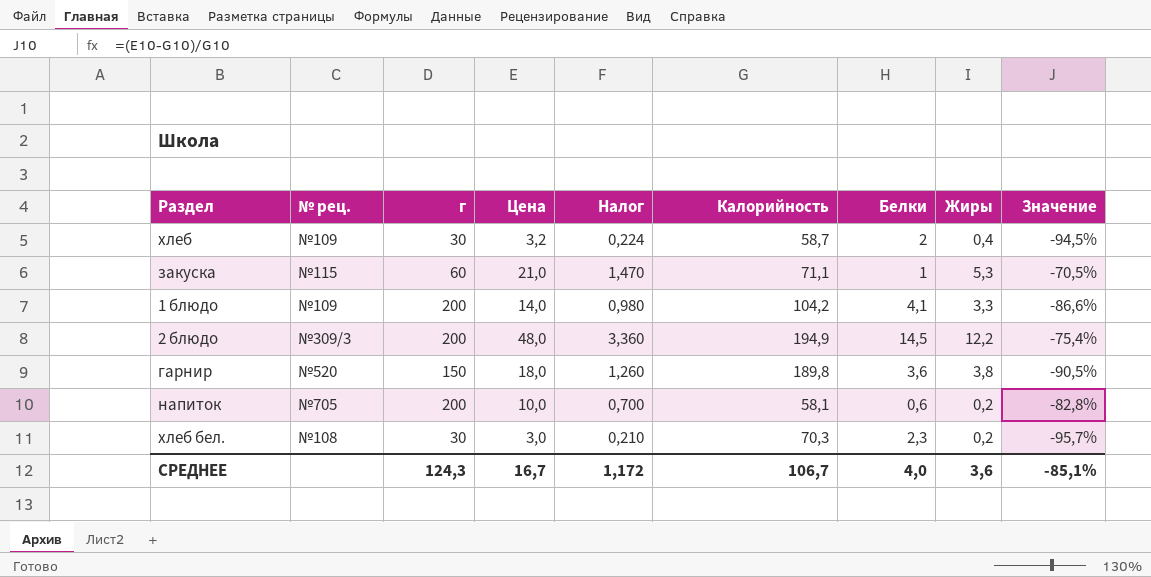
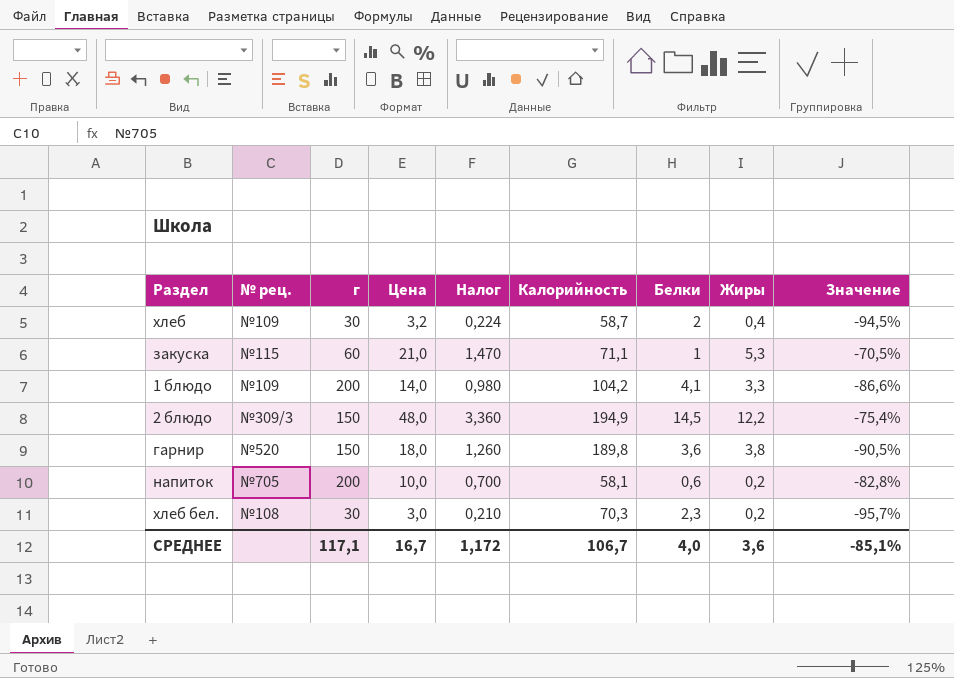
2 блюдо | г: 200 -> 150
СРЕДНЕЕ | г: 124,3 -> 117,1

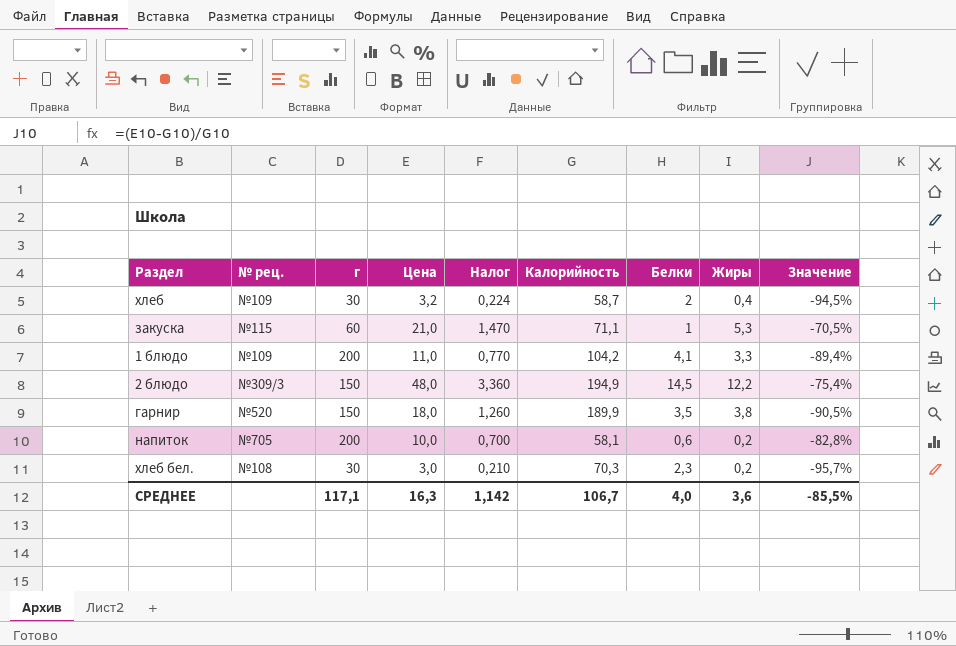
1 блюдо | Цена: 14,0 -> 11,0
1 блюдо | Налог: 0,980 -> 0,770
1 блюдо | Значение: -86,6% -> -89,4%
гарнир | Калорийность: 189,8 -> 189,9
гарнир | Белки: 3,6 -> 3,5
СРЕДНЕЕ | Цена: 16,7 -> 16,3
СРЕДНЕЕ | Налог: 1,172 -> 1,142
СРЕДНЕЕ | Значение: -85,1% -> -85,5%

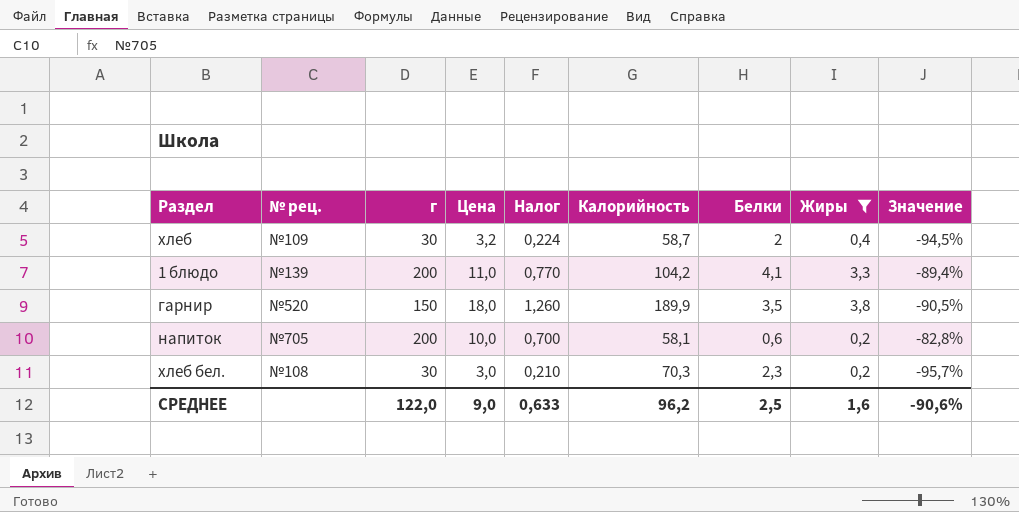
filter: none -> Жиры <= 3,8
1 блюдо | № рец.: №109 -> №139
СРЕДНЕЕ | г: 117,1 -> 122,0
СРЕДНЕЕ | Цена: 16,3 -> 9,0
СРЕДНЕЕ | Налог: 1,142 -> 0,633
СРЕДНЕЕ | Калорийность: 106,7 -> 96,2
СРЕДНЕЕ | Белки: 4,0 -> 2,5
СРЕДНЕЕ | Жиры: 3,6 -> 1,6
СРЕДНЕЕ | Значение: -85,5% -> -90,6%

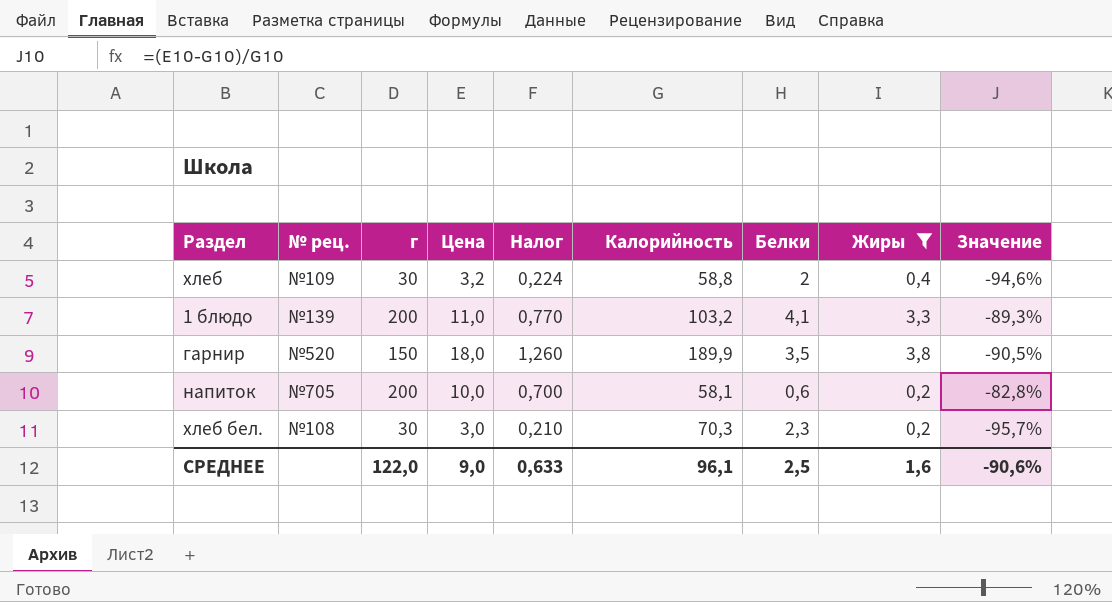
хлеб | Калорийность: 58,7 -> 58,8
хлеб | Значение: -94,5% -> -94,6%
1 блюдо | Калорийность: 104,2 -> 103,2
1 блюдо | Значение: -89,4% -> -89,3%
СРЕДНЕЕ | Калорийность: 96,2 -> 96,1

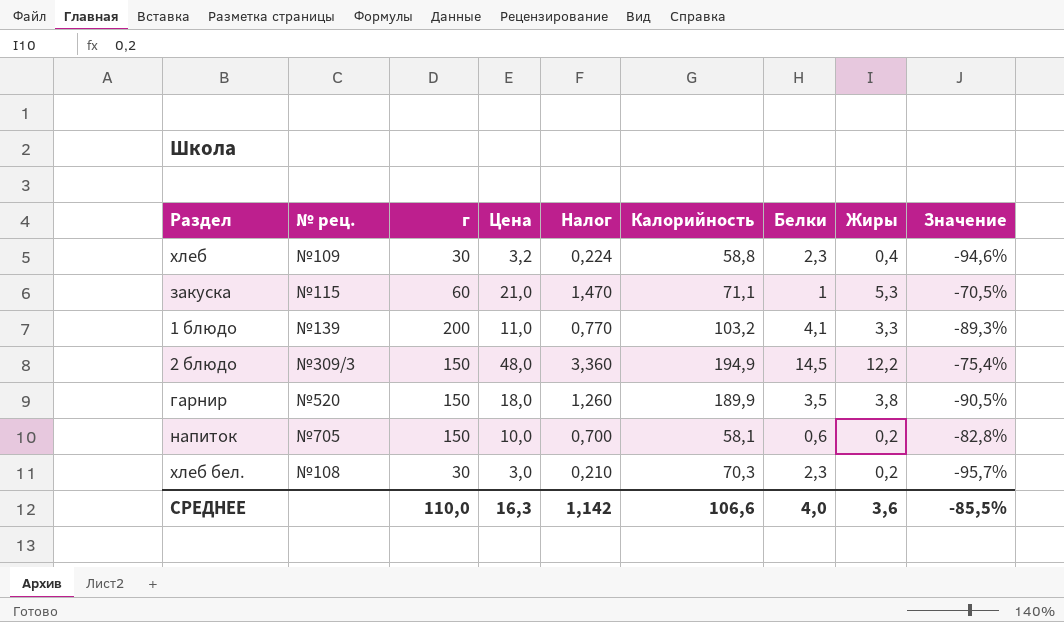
filter: Жиры <= 3,8 -> none
хлеб | Белки: 2 -> 2,3
напиток | г: 200 -> 150
СРЕДНЕЕ | г: 122,0 -> 110,0
СРЕДНЕЕ | Цена: 9,0 -> 16,3
СРЕДНЕЕ | Налог: 0,633 -> 1,142
СРЕДНЕЕ | Калорийность: 96,1 -> 106,6
СРЕДНЕЕ | Белки: 2,5 -> 4,0
СРЕДНЕЕ | Жиры: 1,6 -> 3,6
СРЕДНЕЕ | Значение: -90,6% -> -85,5%

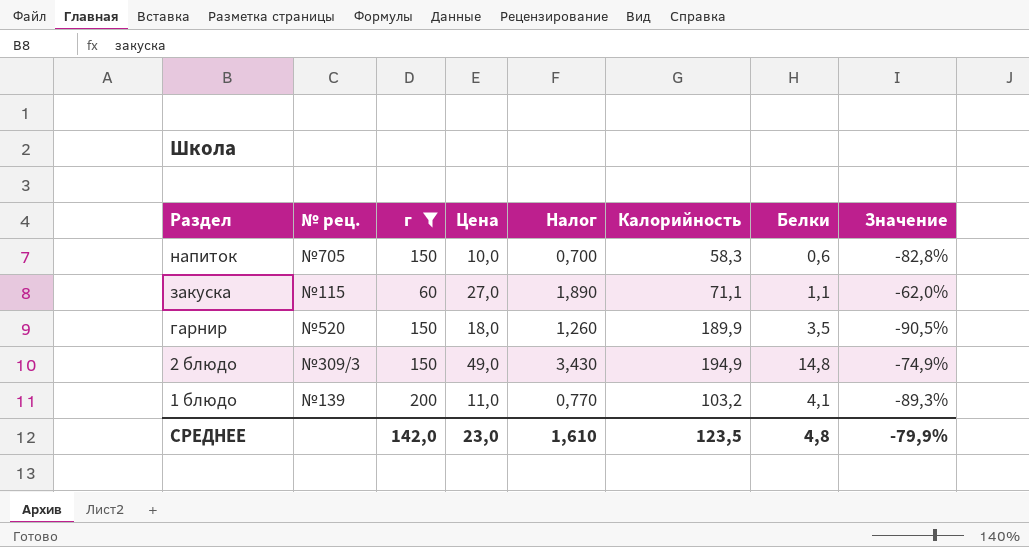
filter: none -> г != 30
row order: none -> Раздел descending
column Жиры | position: 8 -> none
напиток | Калорийность: 58,1 -> 58,3
закуска | Цена: 21,0 -> 27,0
закуска | Налог: 1,470 -> 1,890
закуска | Белки: 1 -> 1,1
закуска | Значение: -70,5% -> -62,0%
2 блюдо | Цена: 48,0 -> 49,0
2 блюдо | Налог: 3,360 -> 3,430
2 блюдо | Белки: 14,5 -> 14,8
2 блюдо | Значение: -75,4% -> -74,9%
СРЕДНЕЕ | г: 110,0 -> 142,0
СРЕДНЕЕ | Цена: 16,3 -> 23,0
СРЕДНЕЕ | Налог: 1,142 -> 1,610
СРЕДНЕЕ | Калорийность: 106,6 -> 123,5
СРЕДНЕЕ | Белки: 4,0 -> 4,8
СРЕДНЕЕ | Значение: -85,5% -> -79,9%

